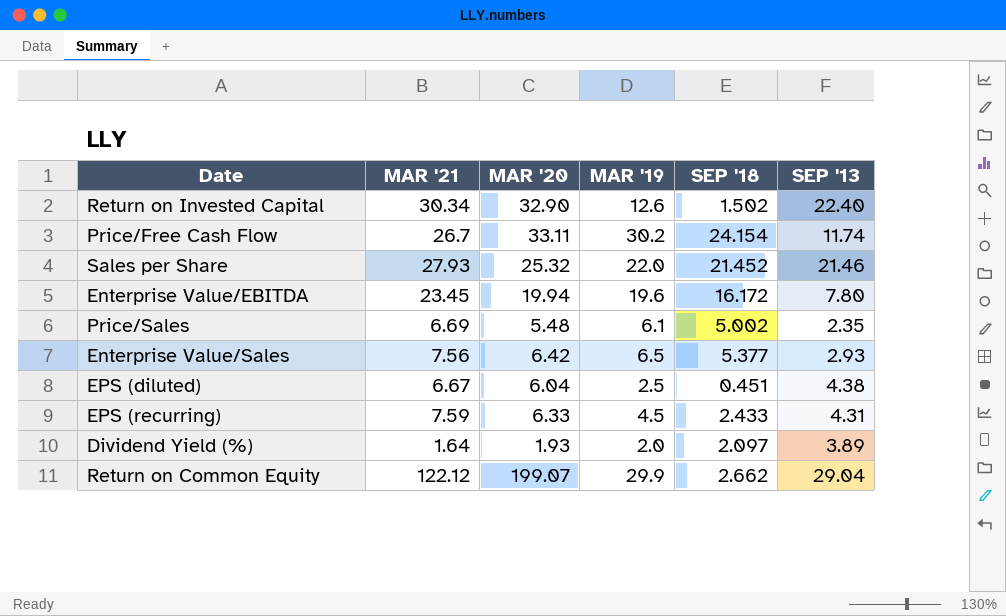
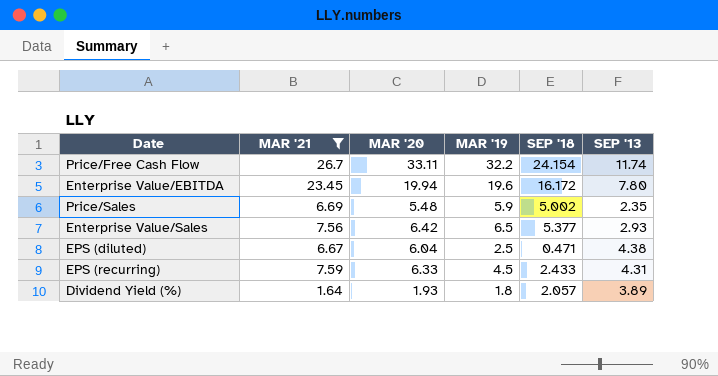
filter: none -> MAR '21 <= 26.7
Price/Free Cash Flow | MAR '19: 30.2 -> 32.2
Price/Sales | MAR '19: 6.1 -> 5.9
EPS (diluted) | SEP '18: 0.451 -> 0.471
Dividend Yield (%) | MAR '19: 2.0 -> 1.8
Dividend Yield (%) | SEP '18: 2.097 -> 2.057

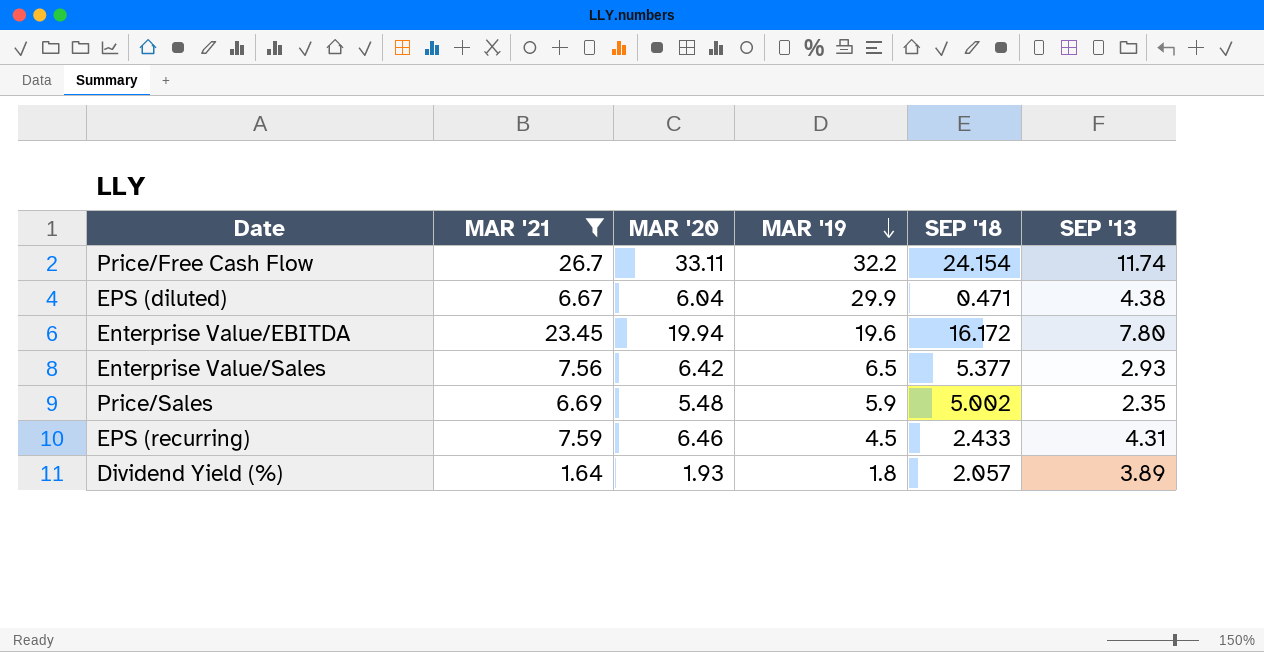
row order: none -> MAR '19 descending
EPS (diluted) | MAR '19: 2.5 -> 29.9
EPS (recurring) | MAR '20: 6.33 -> 6.46

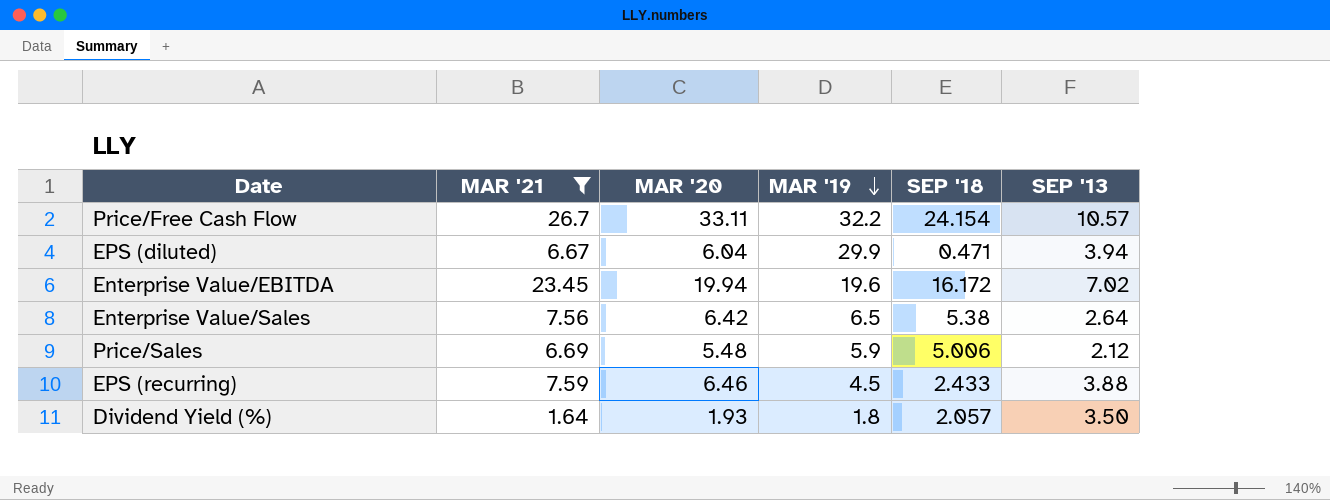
Price/Free Cash Flow | SEP '13: 11.74 -> 10.57
EPS (diluted) | SEP '13: 4.38 -> 3.94
Enterprise Value/EBITDA | SEP '13: 7.80 -> 7.02
Enterprise Value/Sales | SEP '18: 5.377 -> 5.38
Enterprise Value/Sales | SEP '13: 2.93 -> 2.64
Price/Sales | SEP '18: 5.002 -> 5.006
Price/Sales | SEP '13: 2.35 -> 2.12
EPS (recurring) | SEP '13: 4.31 -> 3.88
Dividend Yield (%) | SEP '13: 3.89 -> 3.50

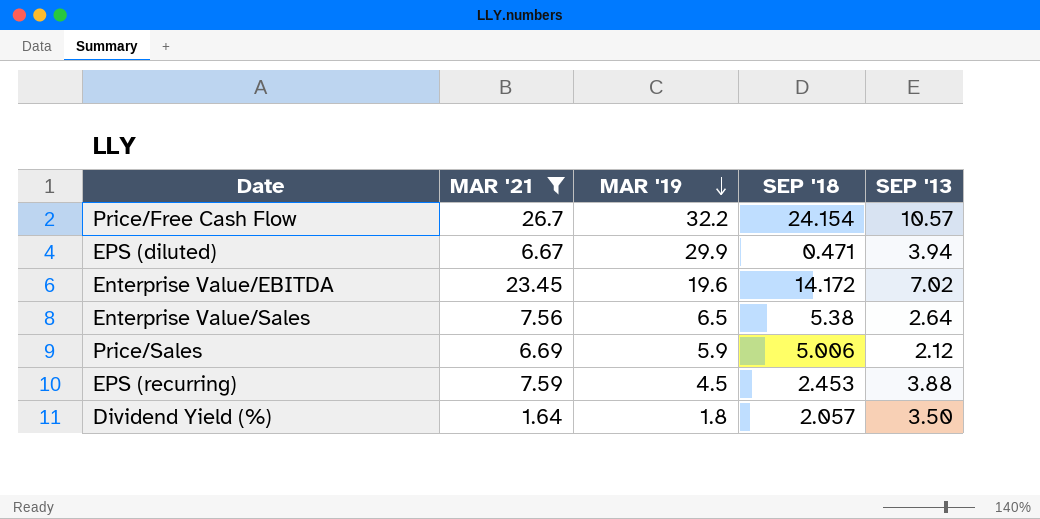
column MAR '20 | position: 3 -> none
Enterprise Value/EBITDA | SEP '18: 16.172 -> 14.172
EPS (recurring) | SEP '18: 2.433 -> 2.453

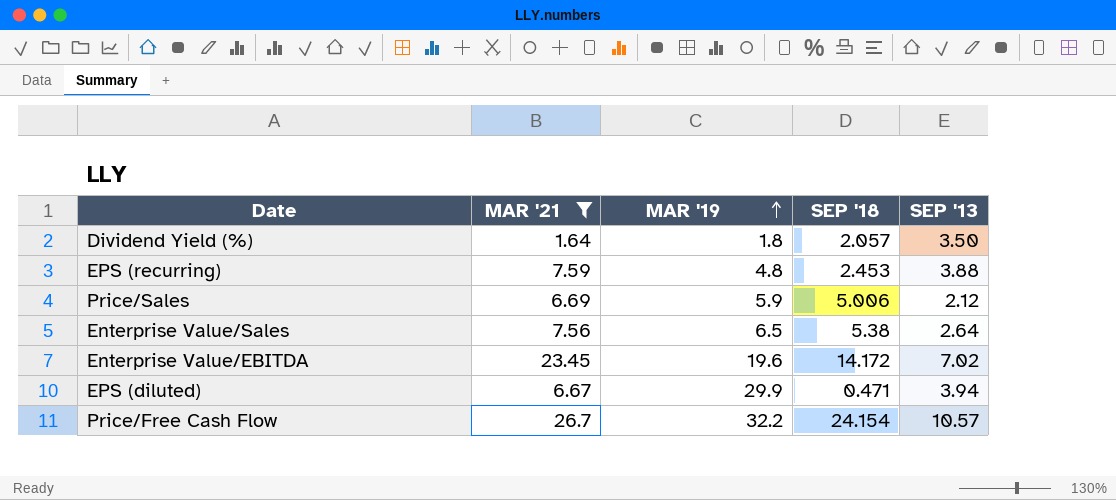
row order: MAR '19 descending -> MAR '19 ascending
EPS (recurring) | MAR '19: 4.5 -> 4.8

